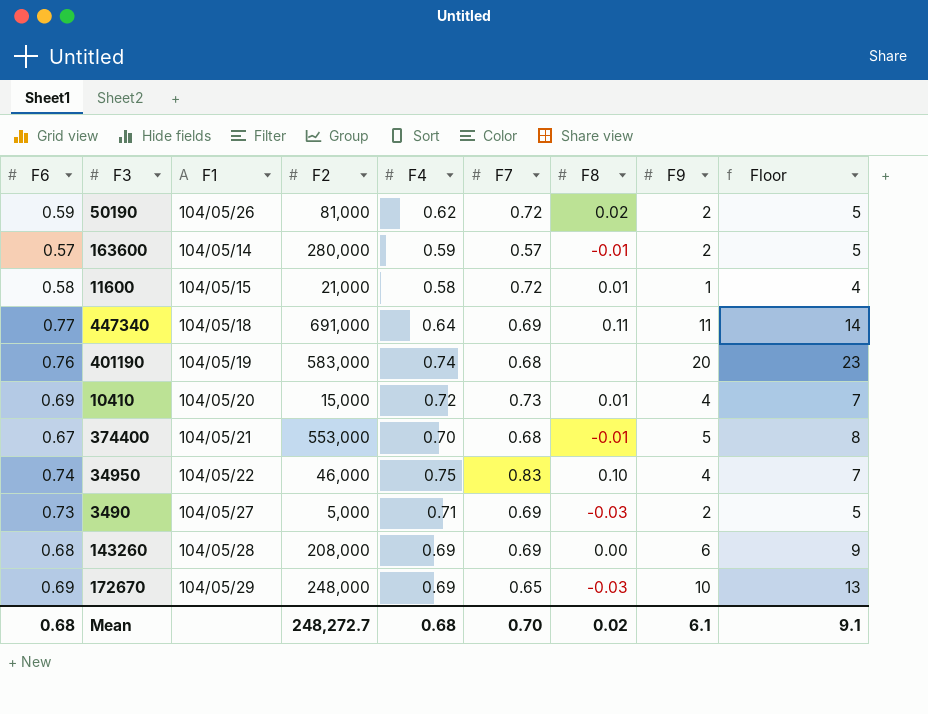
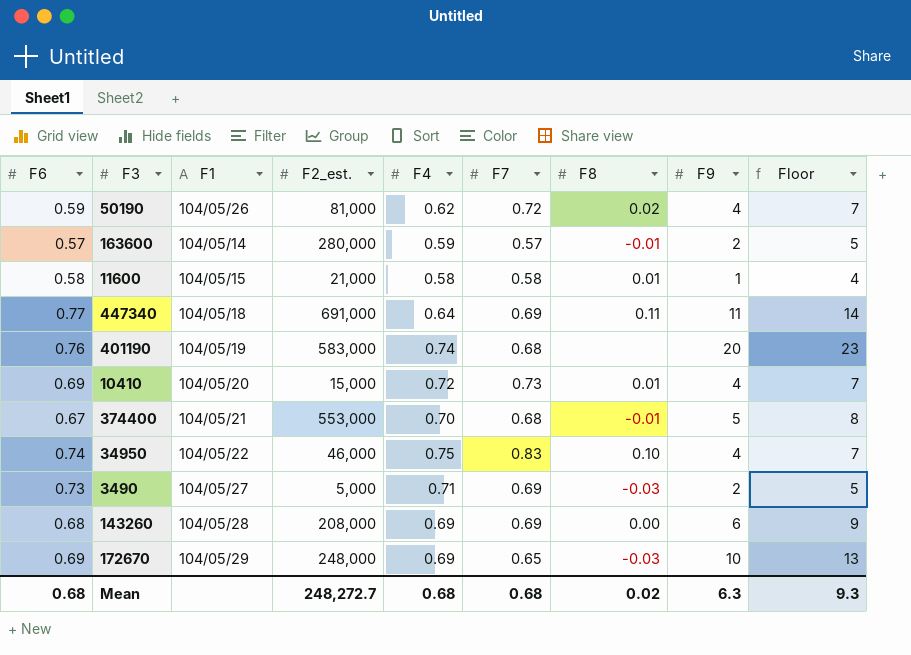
column name: F2 -> F2_est.
50190 | F9: 2 -> 4
50190 | Floor: 5 -> 7
11600 | F7: 0.72 -> 0.58
Mean | F7: 0.70 -> 0.68
Mean | F9: 6.1 -> 6.3
Mean | Floor: 9.1 -> 9.3

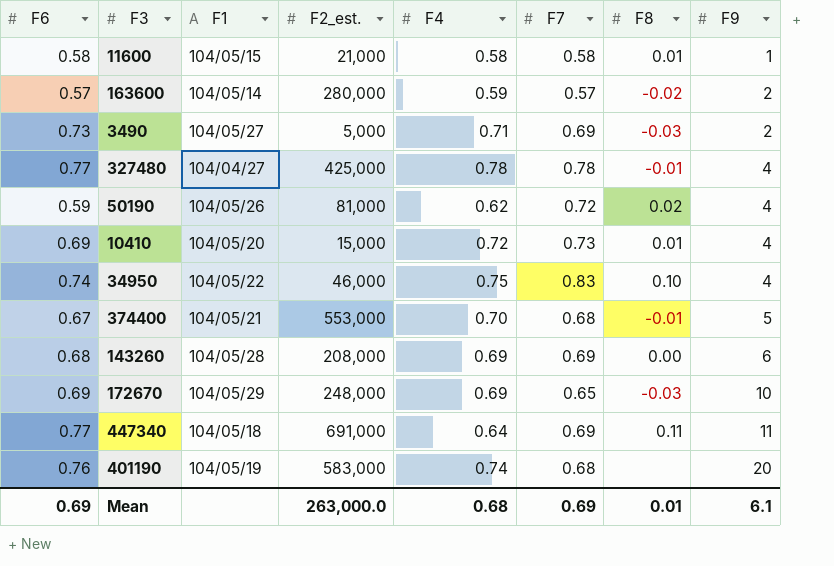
row order: none -> F9 ascending
column Floor | formula: [F9] + 3 -> none
163600 | F8: -0.01 -> -0.02
row 327480: none -> 0.77 | 104/04/27 | 425,000 | 0.78 | 0.78 | -0.01 | 4
Mean | F6: 0.68 -> 0.69
Mean | F2_est.: 248,272.7 -> 263,000.0
Mean | F7: 0.68 -> 0.69
Mean | F8: 0.02 -> 0.01
Mean | F9: 6.3 -> 6.1

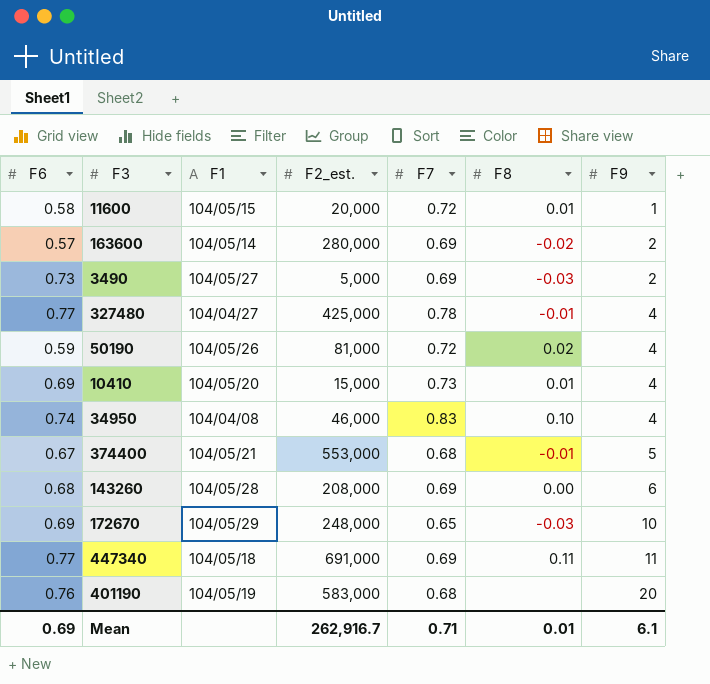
column F4 | position: 5 -> none
11600 | F2_est.: 21,000 -> 20,000
11600 | F7: 0.58 -> 0.72
163600 | F7: 0.57 -> 0.69
34950 | F1: 104/05/22 -> 104/04/08
Mean | F2_est.: 263,000.0 -> 262,916.7
Mean | F7: 0.69 -> 0.71

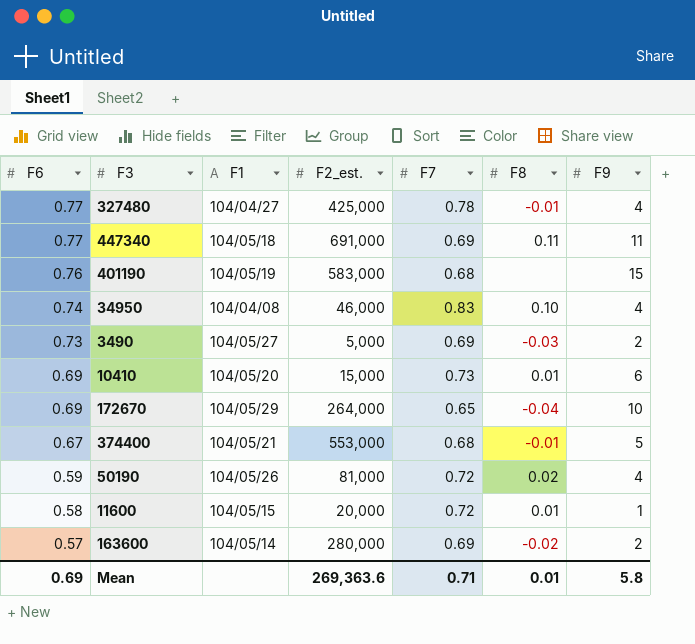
row order: F9 ascending -> F6 descending
row 143260: 0.68 | 104/05/28 | 208,000 | 0.69 | 0.00 | 6 -> none
401190 | F9: 20 -> 15
10410 | F9: 4 -> 6
172670 | F2_est.: 248,000 -> 264,000
172670 | F8: -0.03 -> -0.04
Mean | F2_est.: 262,916.7 -> 269,363.6
Mean | F9: 6.1 -> 5.8

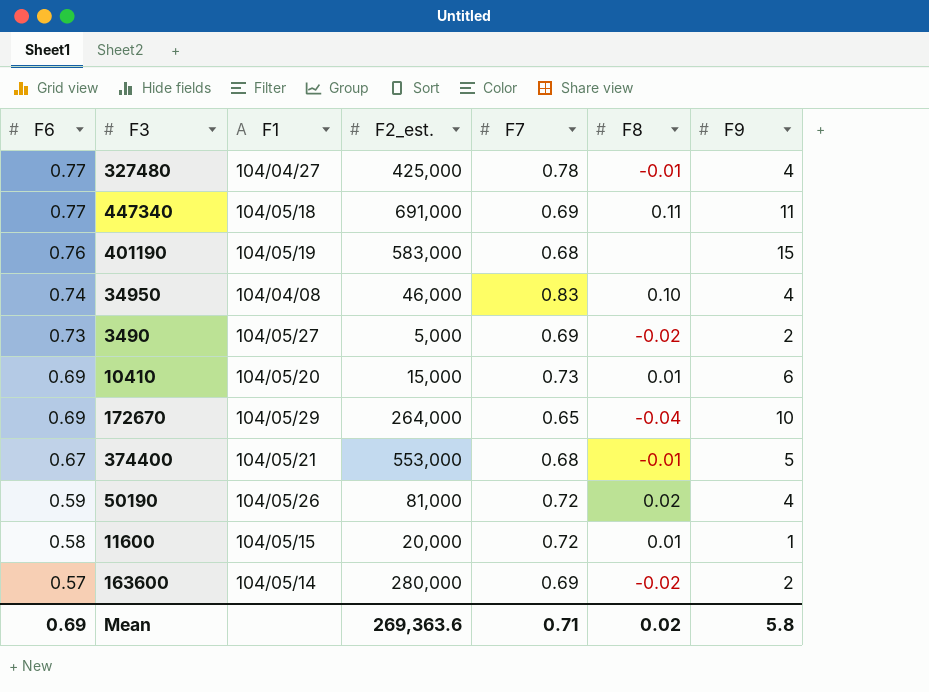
3490 | F8: -0.03 -> -0.02
Mean | F8: 0.01 -> 0.02

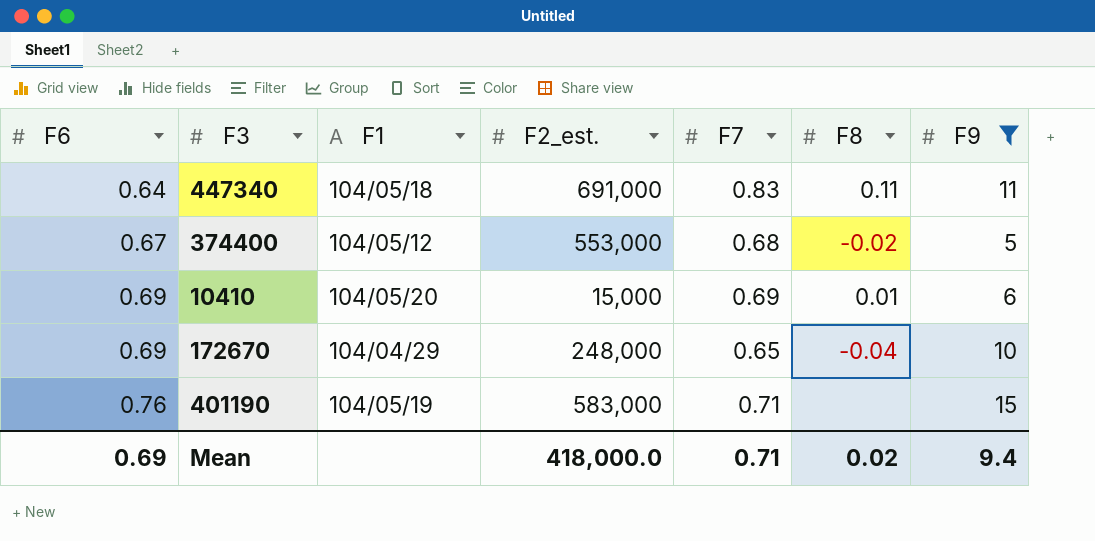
filter: none -> F9 >= 5
row order: F6 descending -> F6 ascending
447340 | F6: 0.77 -> 0.64
447340 | F7: 0.69 -> 0.83
374400 | F1: 104/05/21 -> 104/05/12
374400 | F8: -0.01 -> -0.02
10410 | F7: 0.73 -> 0.69
172670 | F1: 104/05/29 -> 104/04/29
172670 | F2_est.: 264,000 -> 248,000
401190 | F7: 0.68 -> 0.71
Mean | F2_est.: 269,363.6 -> 418,000.0
Mean | F9: 5.8 -> 9.4

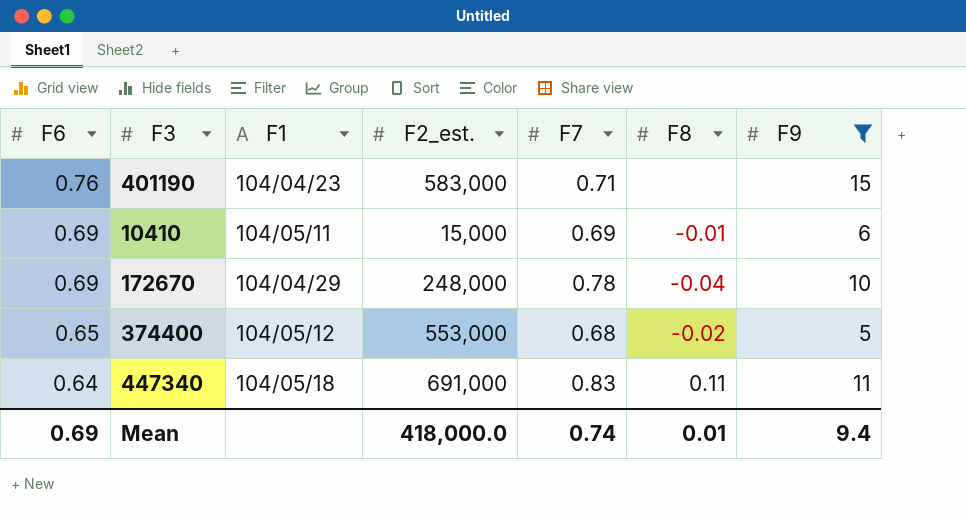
row order: F6 ascending -> F6 descending
401190 | F1: 104/05/19 -> 104/04/23
10410 | F1: 104/05/20 -> 104/05/11
10410 | F8: 0.01 -> -0.01
172670 | F7: 0.65 -> 0.78
374400 | F6: 0.67 -> 0.65
Mean | F7: 0.71 -> 0.74
Mean | F8: 0.02 -> 0.01

